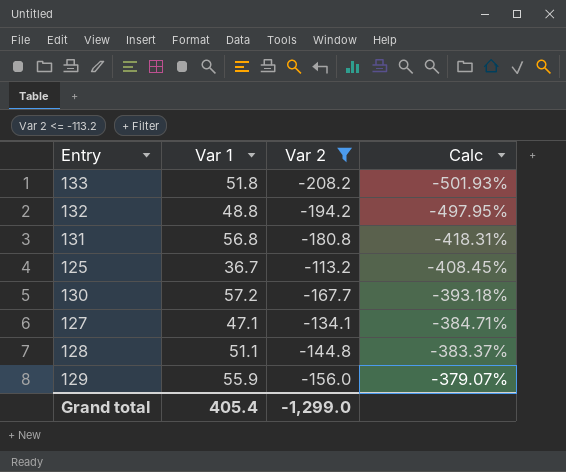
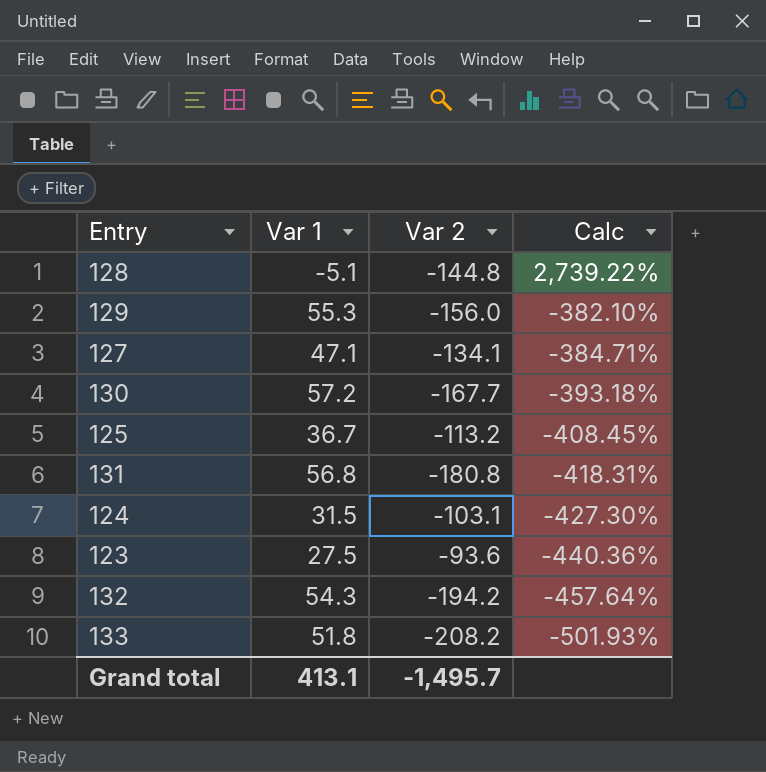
filter: Var 2 <= -113.2 -> none
row order: Calc ascending -> Calc descending
128 | Var 1: 51.1 -> -5.1
128 | Calc: -383.37% -> 2,739.22%
129 | Var 1: 55.9 -> 55.3
129 | Calc: -379.07% -> -382.10%
132 | Var 1: 48.8 -> 54.3
132 | Calc: -497.95% -> -457.64%
Grand total | Var 1: 405.4 -> 413.1
Grand total | Var 2: -1,299.0 -> -1,495.7

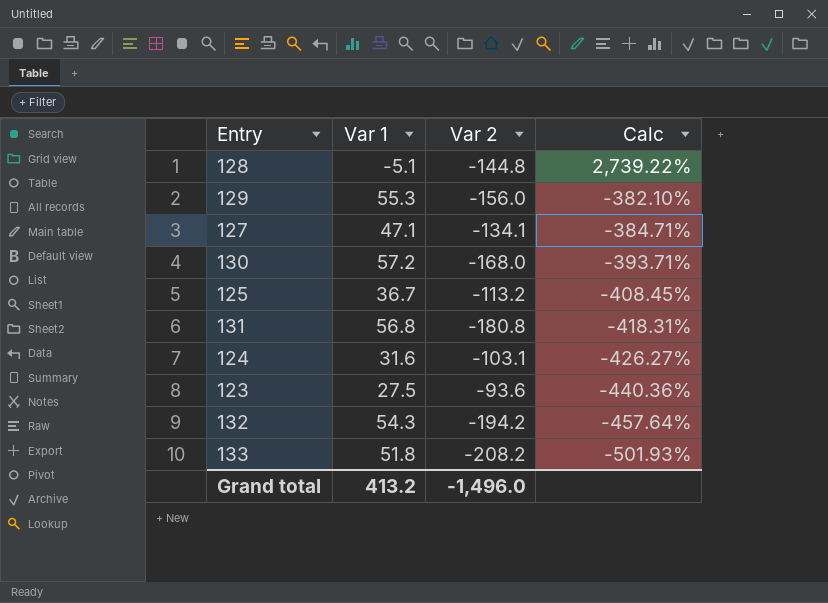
130 | Var 2: -167.7 -> -168.0
130 | Calc: -393.18% -> -393.71%
124 | Var 1: 31.5 -> 31.6
124 | Calc: -427.30% -> -426.27%
Grand total | Var 1: 413.1 -> 413.2
Grand total | Var 2: -1,495.7 -> -1,496.0

